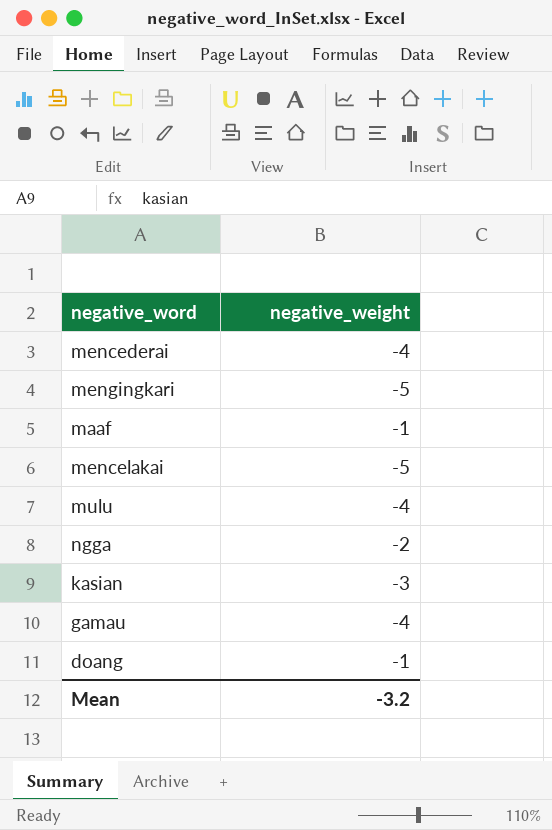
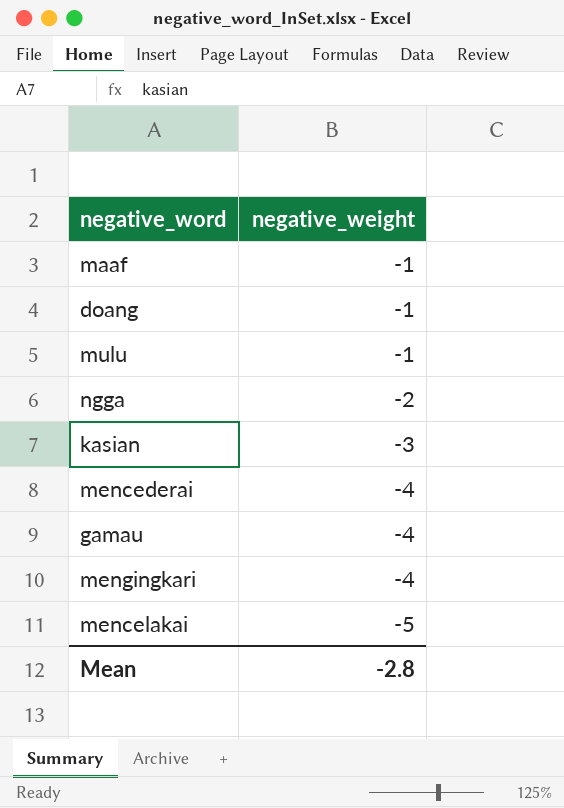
row order: none -> negative_weight descending
mulu | negative_weight: -4 -> -1
mengingkari | negative_weight: -5 -> -4
Mean | negative_weight: -3.2 -> -2.8

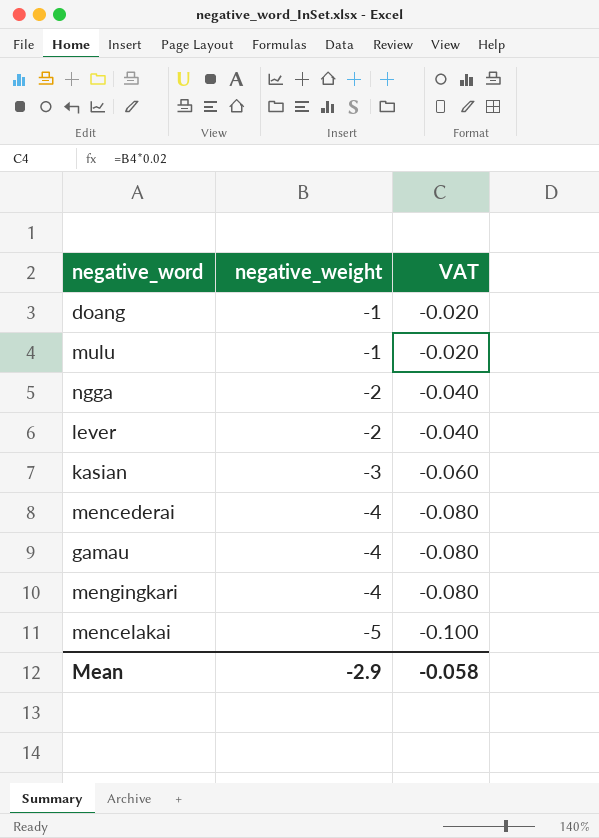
column VAT | formula: none -> [negative_weight] * 0.02
row maaf: -1 -> none
row lever: none -> -2 | -0.040
Mean | negative_weight: -2.8 -> -2.9

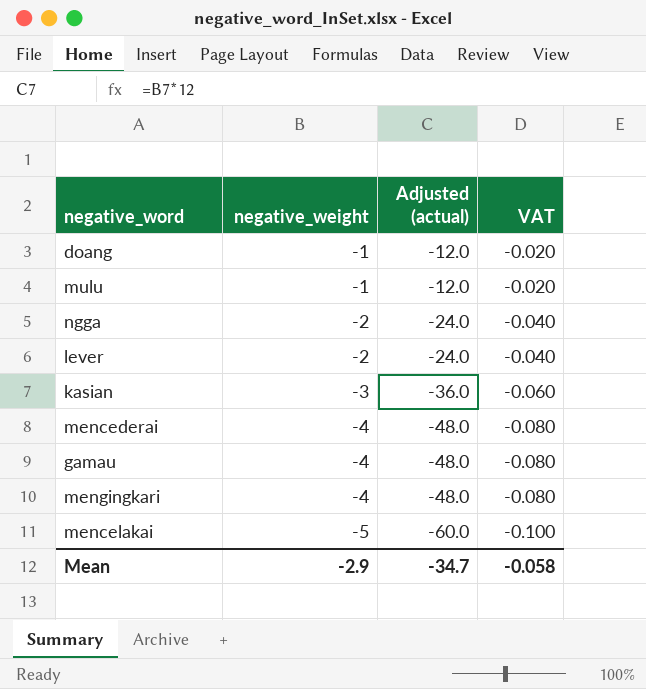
column Adjusted (actual) | formula: none -> [negative_weight] * 12

